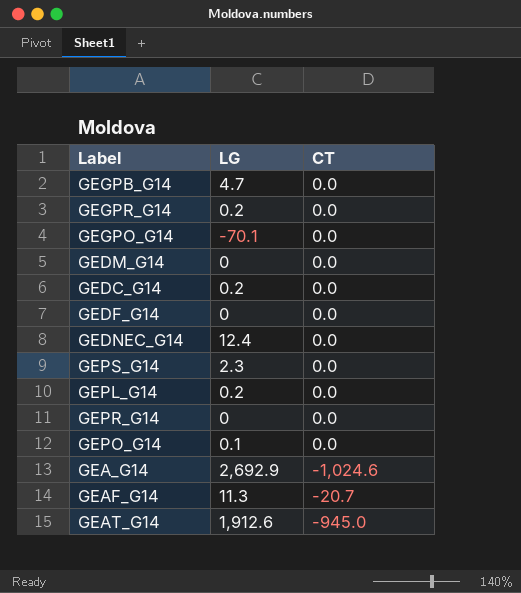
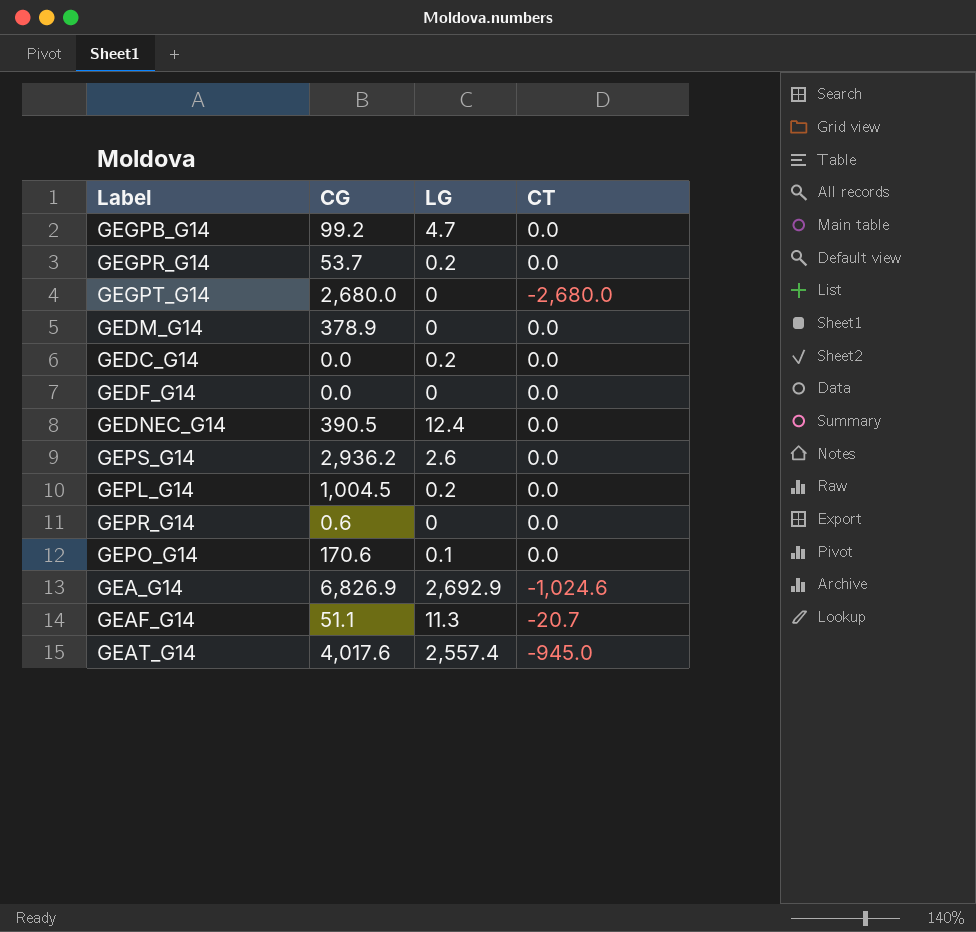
column CG | position: none -> 2
row GEGPO_G14: -70.1 | 0.0 -> none
row GEGPT_G14: none -> 2,680.0 | 0 | -2,680.0
GEPS_G14 | LG: 2.3 -> 2.6
GEAT_G14 | LG: 1,912.6 -> 2,557.4

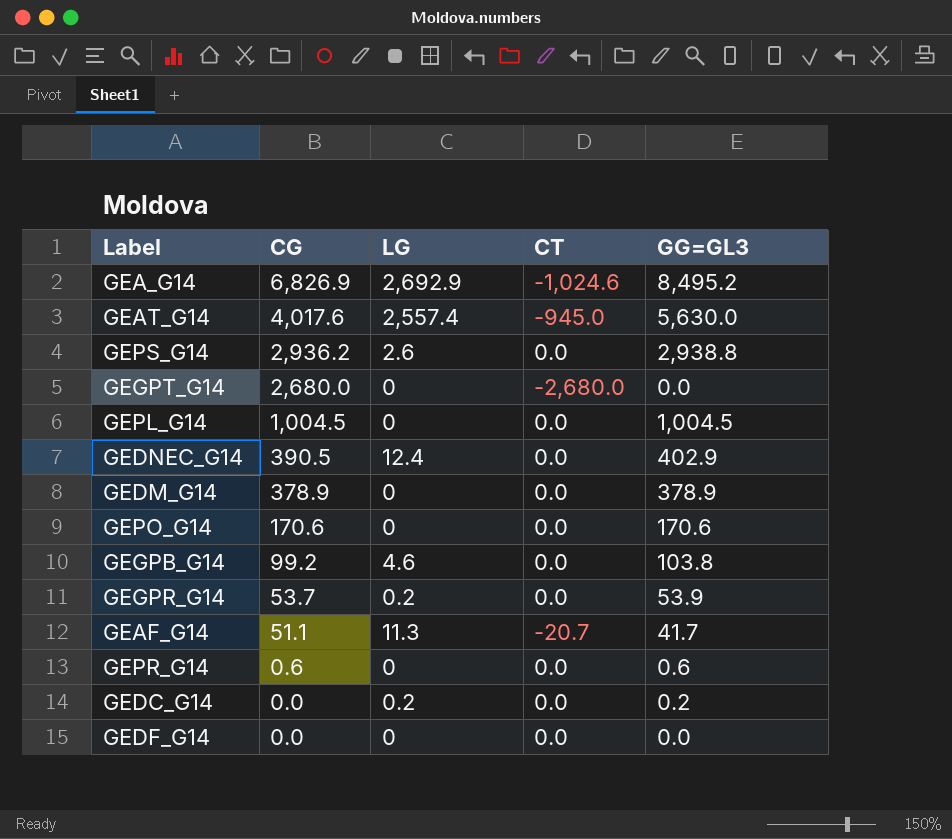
row order: none -> CG descending
column GG=GL3 | formula: none -> [CG] + [LG] + [CT]
GEPL_G14 | LG: 0.2 -> 0
GEPO_G14 | LG: 0.1 -> 0
GEGPB_G14 | LG: 4.7 -> 4.6

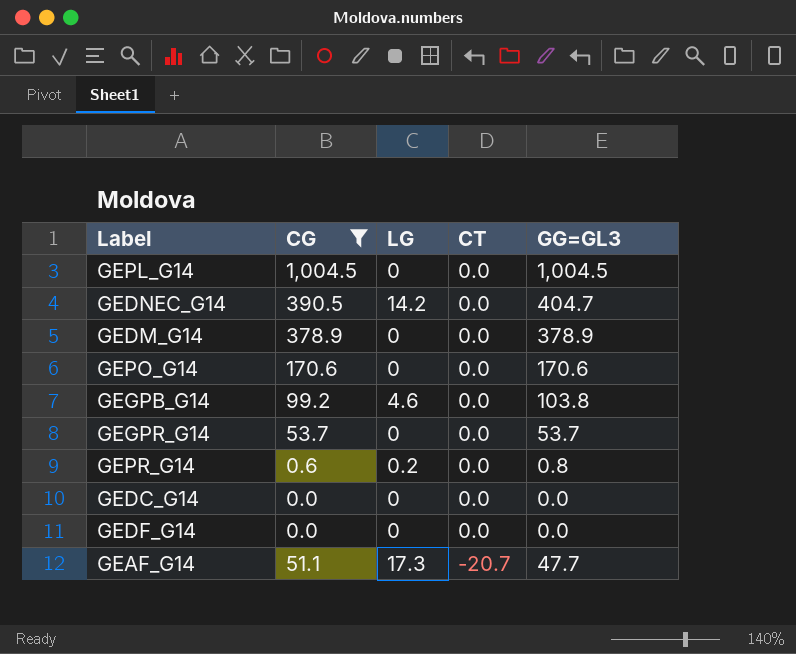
filter: none -> CG <= 1,004.5
row order: CG descending -> CT descending
GEDNEC_G14 | LG: 12.4 -> 14.2
GEDNEC_G14 | GG=GL3: 402.9 -> 404.7
GEGPR_G14 | LG: 0.2 -> 0
GEGPR_G14 | GG=GL3: 53.9 -> 53.7
GEPR_G14 | LG: 0 -> 0.2
GEPR_G14 | GG=GL3: 0.6 -> 0.8
GEDC_G14 | LG: 0.2 -> 0
GEDC_G14 | GG=GL3: 0.2 -> 0.0
GEAF_G14 | LG: 11.3 -> 17.3
GEAF_G14 | GG=GL3: 41.7 -> 47.7

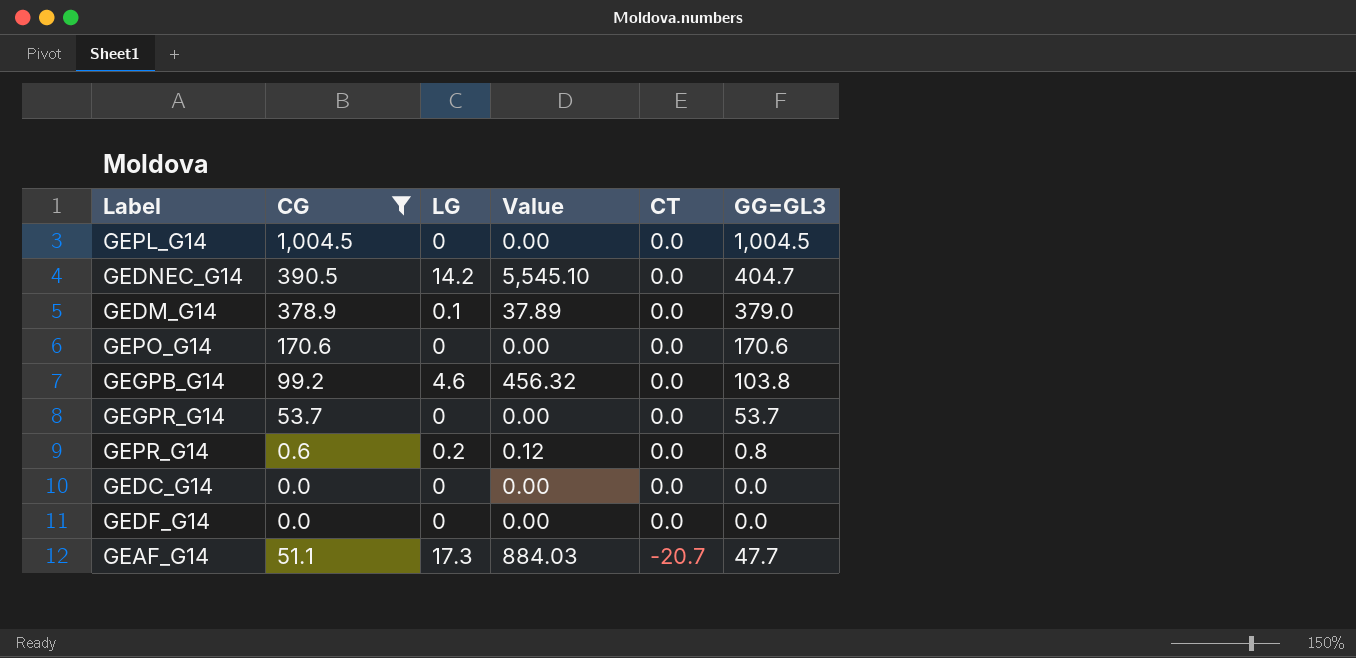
column Value | formula: none -> [CG] * [LG]
GEDM_G14 | LG: 0 -> 0.1
GEDM_G14 | GG=GL3: 378.9 -> 379.0

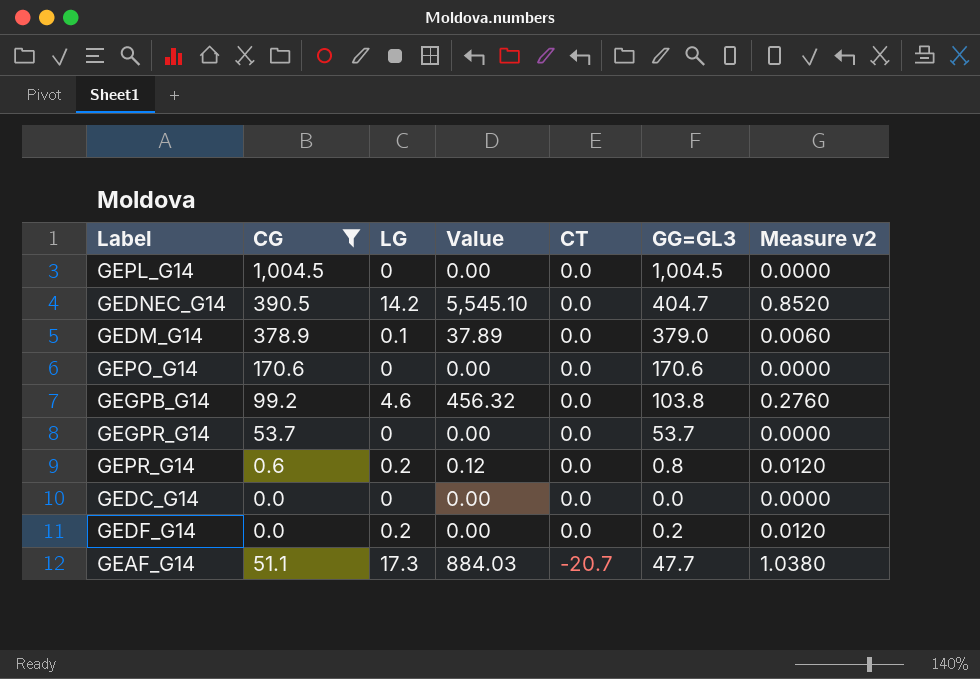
column Measure v2 | formula: none -> [LG] * 0.06
GEDF_G14 | LG: 0 -> 0.2
GEDF_G14 | GG=GL3: 0.0 -> 0.2

